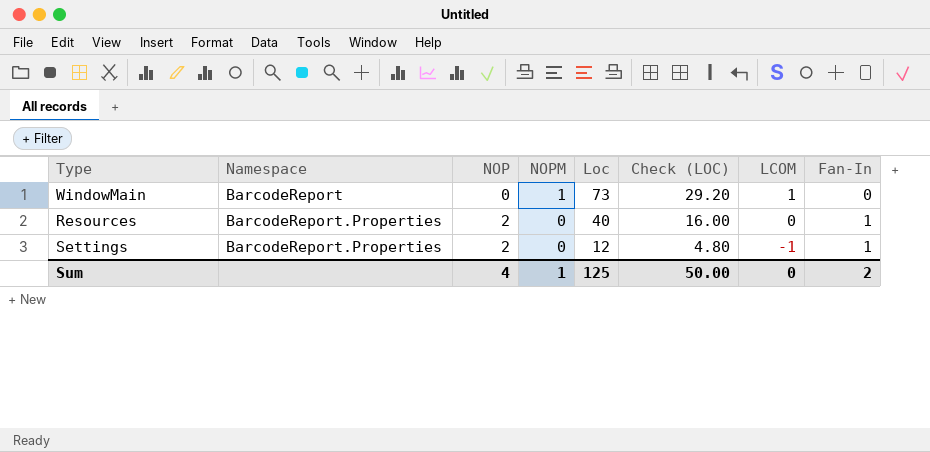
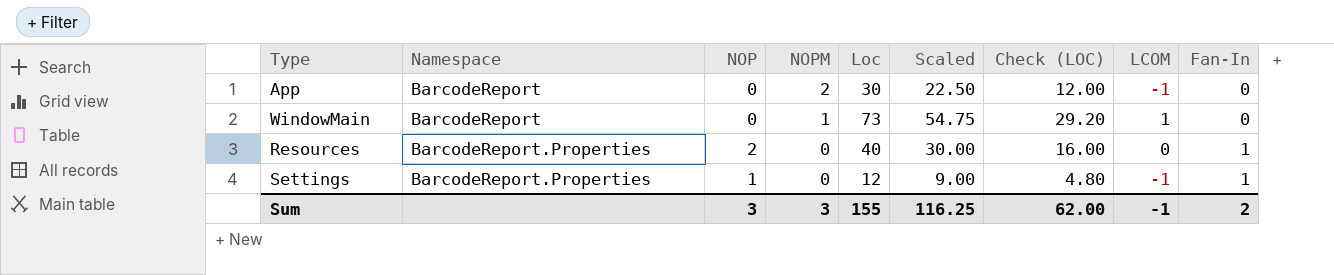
column Scaled | formula: none -> [Loc] * 0.75
row App: none -> BarcodeReport | 0 | 2 | 30 | 22.50 | 12.00 | -1 | 0
Settings | NOP: 2 -> 1
Sum | NOP: 4 -> 3
Sum | NOPM: 1 -> 3
Sum | Loc: 125 -> 155
Sum | Check (LOC): 50.00 -> 62.00
Sum | LCOM: 0 -> -1

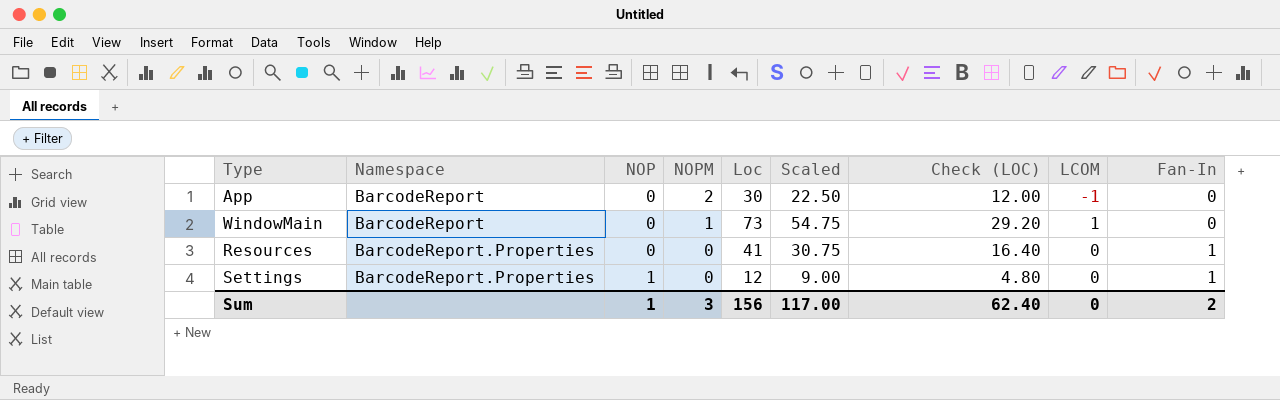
Resources | NOP: 2 -> 0
Resources | Loc: 40 -> 41
Resources | Scaled: 30.00 -> 30.75
Resources | Check (LOC): 16.00 -> 16.40
Settings | LCOM: -1 -> 0
Sum | NOP: 3 -> 1
Sum | Loc: 155 -> 156
Sum | Scaled: 116.25 -> 117.00
Sum | Check (LOC): 62.00 -> 62.40
Sum | LCOM: -1 -> 0

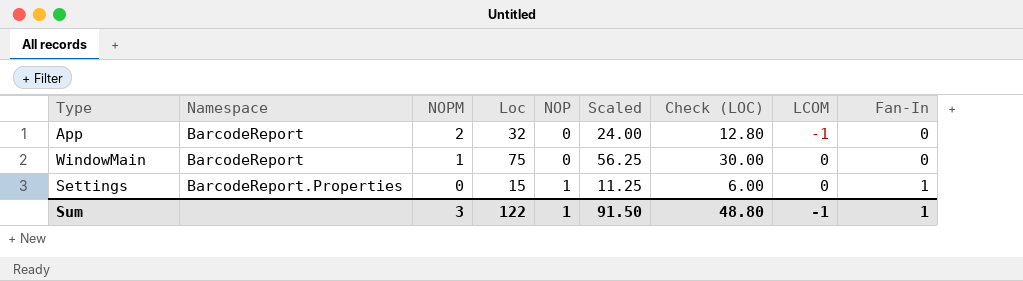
column NOP | position: 3 -> 5
row Resources: BarcodeReport.Properties | 0 | 0 | 41 | 30.75 | 16.40 | 0 | 1 -> none
App | Loc: 30 -> 32
App | Scaled: 22.50 -> 24.00
App | Check (LOC): 12.00 -> 12.80
WindowMain | Loc: 73 -> 75
WindowMain | Scaled: 54.75 -> 56.25
WindowMain | Check (LOC): 29.20 -> 30.00
WindowMain | LCOM: 1 -> 0
Settings | Loc: 12 -> 15
Settings | Scaled: 9.00 -> 11.25
Settings | Check (LOC): 4.80 -> 6.00
Sum | Loc: 156 -> 122
Sum | Scaled: 117.00 -> 91.50
Sum | Check (LOC): 62.40 -> 48.80
Sum | LCOM: 0 -> -1
Sum | Fan-In: 2 -> 1

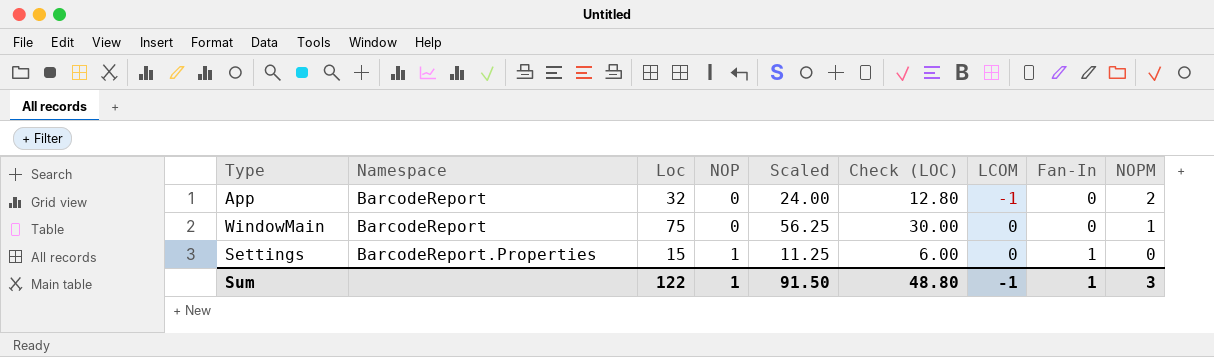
column NOPM | position: 3 -> 9

